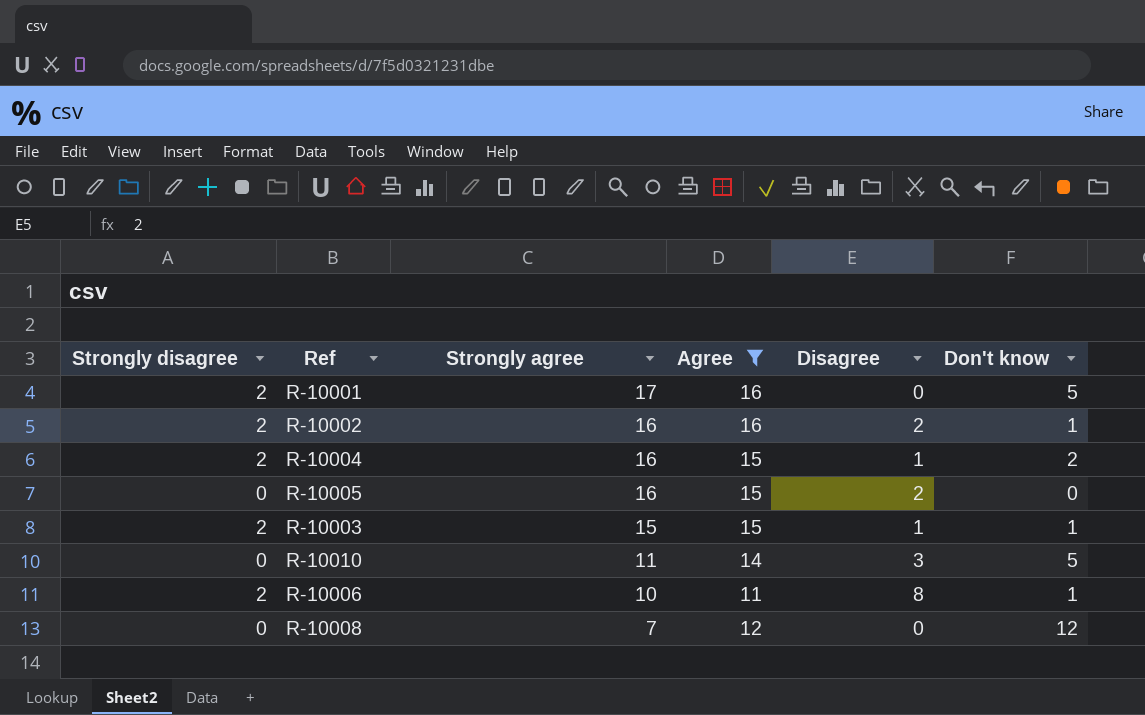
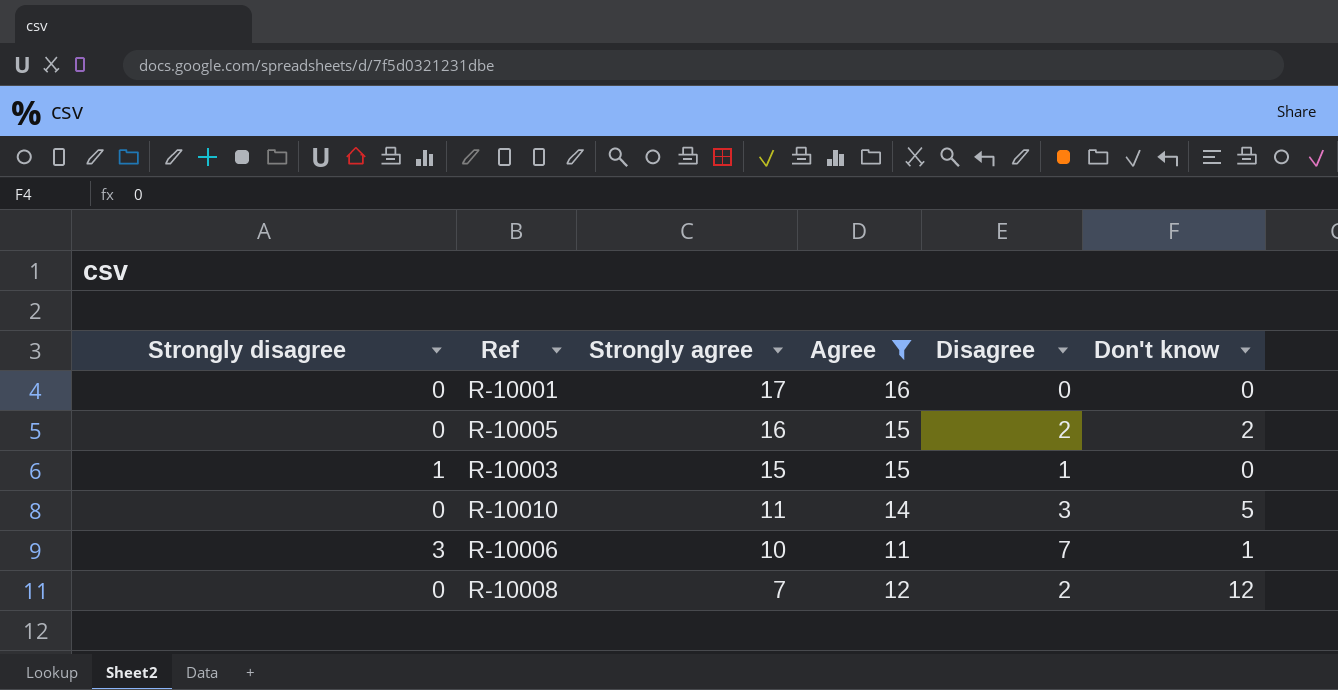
row R-10002: 2 | 16 | 16 | 2 | 1 -> none
row R-10004: 2 | 16 | 15 | 1 | 2 -> none
R-10001 | Strongly disagree: 2 -> 0
R-10001 | Don't know: 5 -> 0
R-10005 | Don't know: 0 -> 2
R-10003 | Strongly disagree: 2 -> 1
R-10003 | Don't know: 1 -> 0
R-10006 | Strongly disagree: 2 -> 3
R-10006 | Disagree: 8 -> 7
R-10008 | Disagree: 0 -> 2

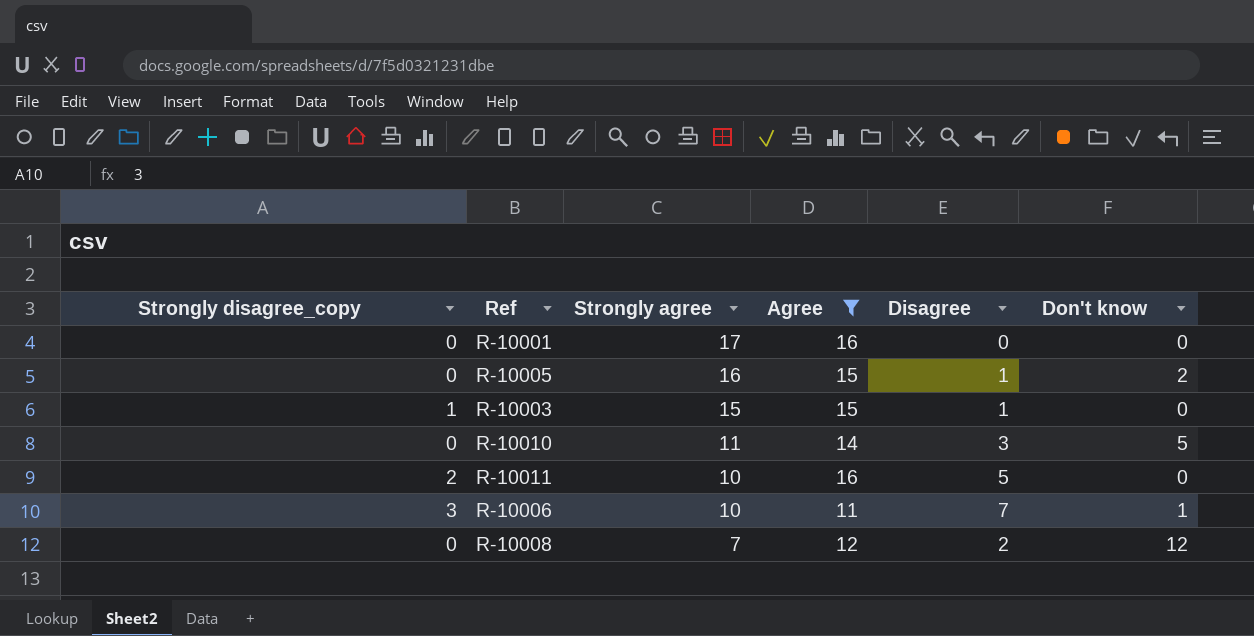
column name: Strongly disagree -> Strongly disagree_copy
R-10005 | Disagree: 2 -> 1
row R-10011: none -> 2 | 10 | 16 | 5 | 0

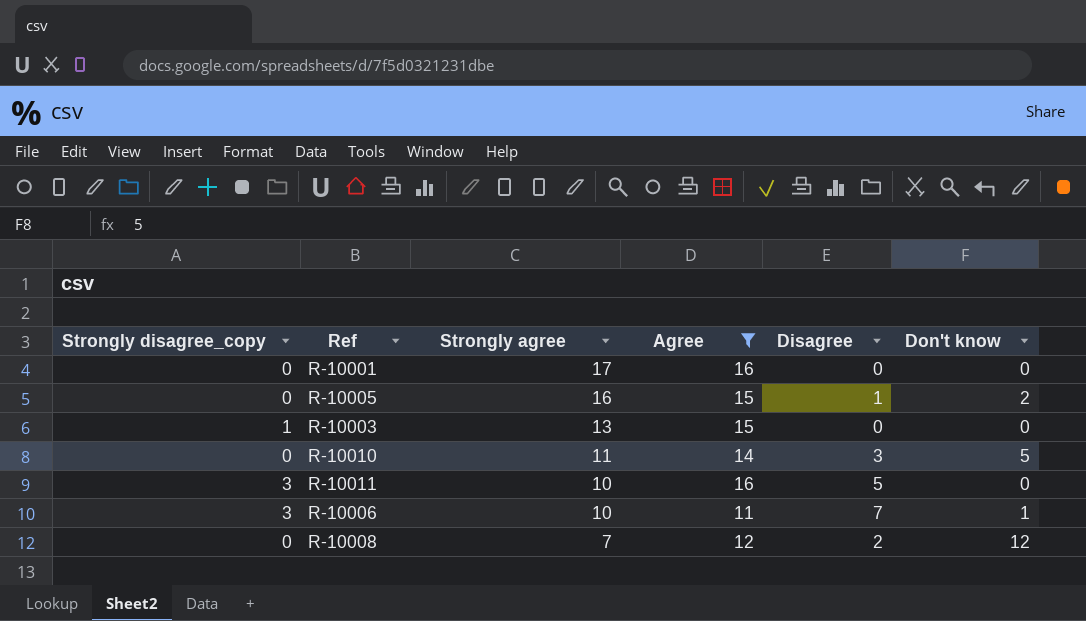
R-10003 | Strongly agree: 15 -> 13
R-10003 | Disagree: 1 -> 0
R-10011 | Strongly disagree_copy: 2 -> 3

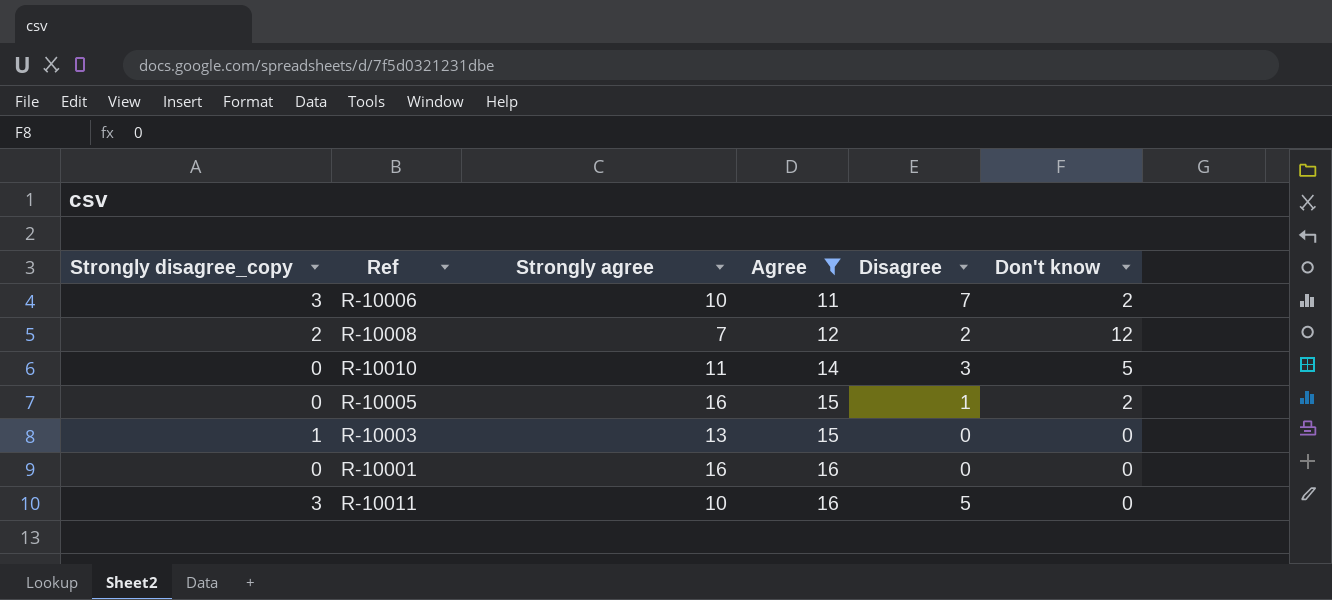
row order: Strongly agree descending -> Agree ascending
R-10006 | Don't know: 1 -> 2
R-10008 | Strongly disagree_copy: 0 -> 2
R-10001 | Strongly agree: 17 -> 16

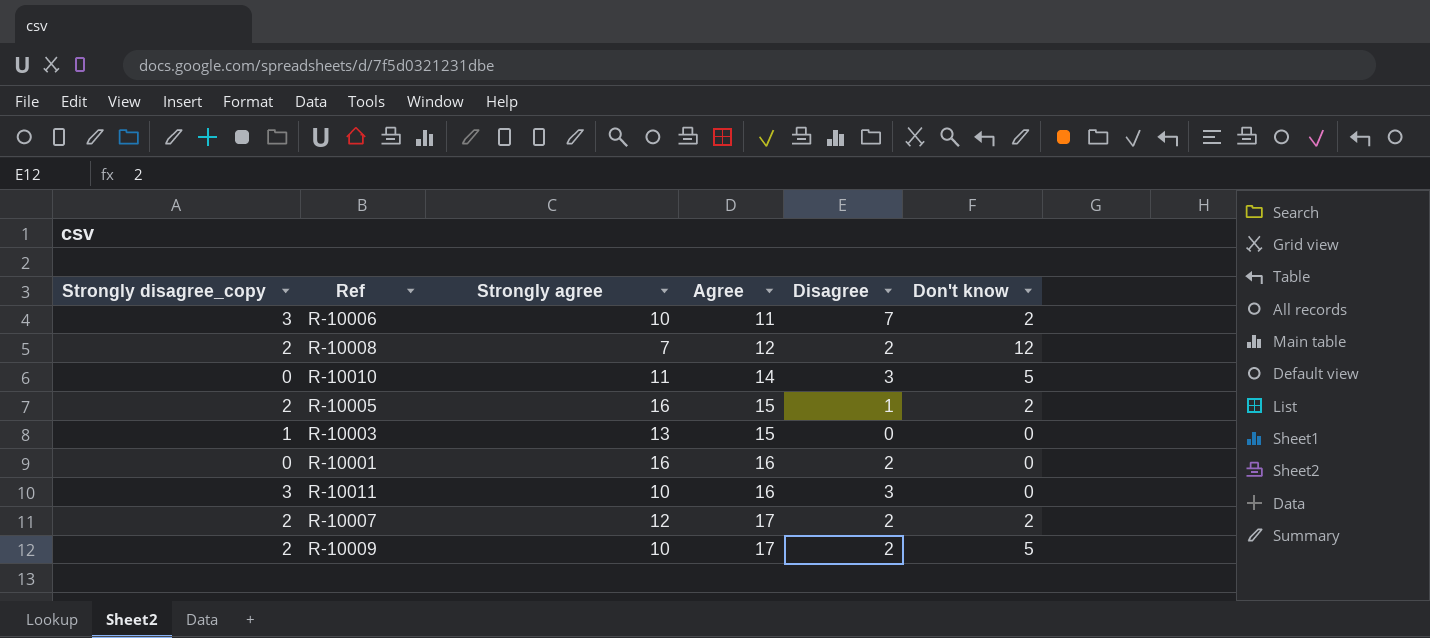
filter: Agree != 17 -> none
R-10005 | Strongly disagree_copy: 0 -> 2
R-10001 | Disagree: 0 -> 2
R-10011 | Disagree: 5 -> 3

